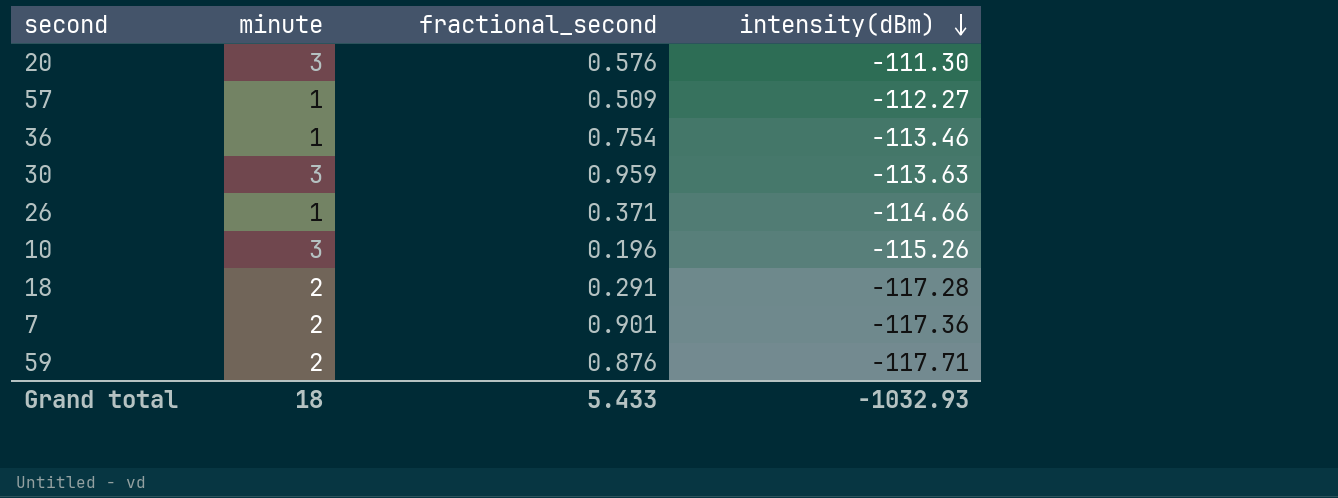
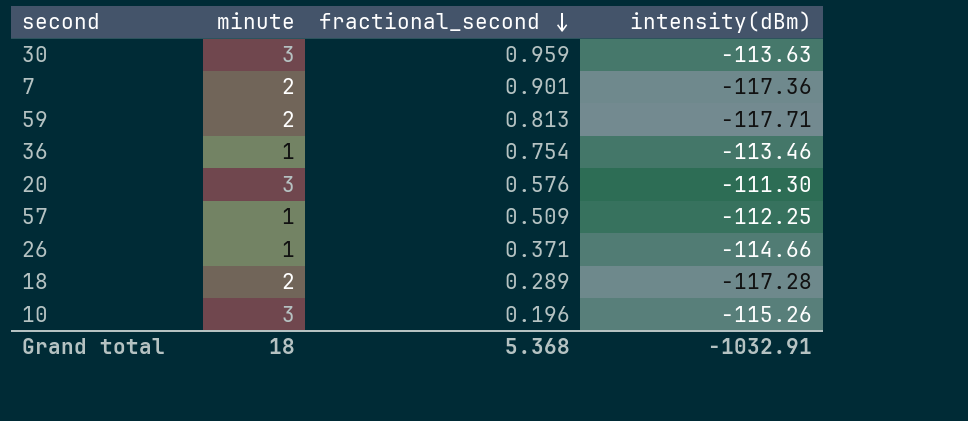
row order: intensity(dBm) descending -> fractional_second descending
59 | fractional_second: 0.876 -> 0.813
57 | intensity(dBm): -112.27 -> -112.25
18 | fractional_second: 0.291 -> 0.289
Grand total | fractional_second: 5.433 -> 5.368
Grand total | intensity(dBm): -1032.93 -> -1032.91

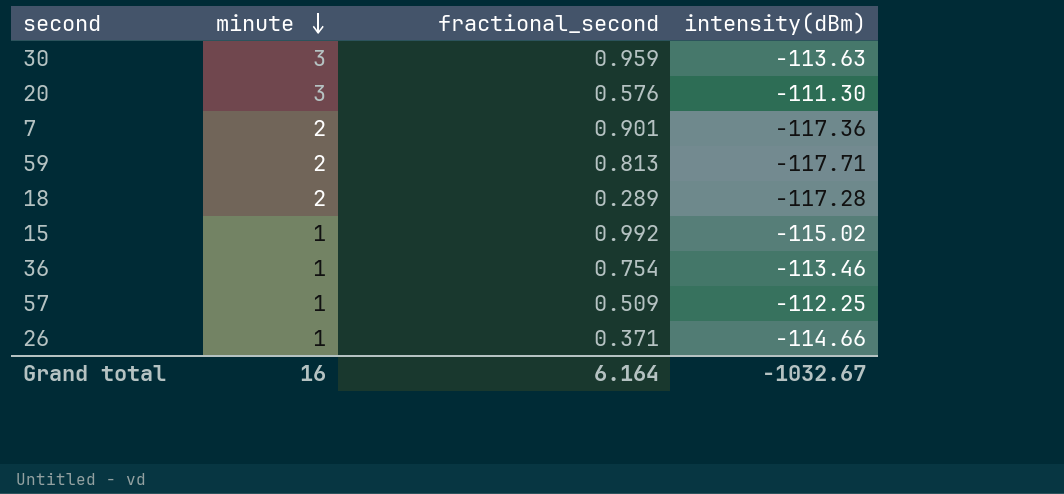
row order: fractional_second descending -> minute descending
row 10: 3 | 0.196 | -115.26 -> none
row 15: none -> 1 | 0.992 | -115.02
Grand total | minute: 18 -> 16
Grand total | fractional_second: 5.368 -> 6.164
Grand total | intensity(dBm): -1032.91 -> -1032.67

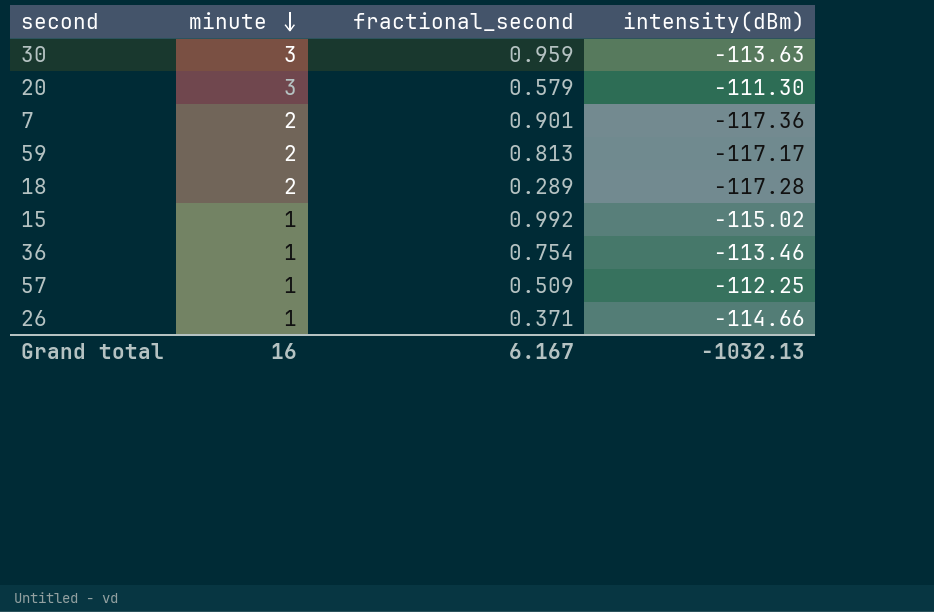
20 | fractional_second: 0.576 -> 0.579
59 | intensity(dBm): -117.71 -> -117.17
Grand total | fractional_second: 6.164 -> 6.167
Grand total | intensity(dBm): -1032.67 -> -1032.13

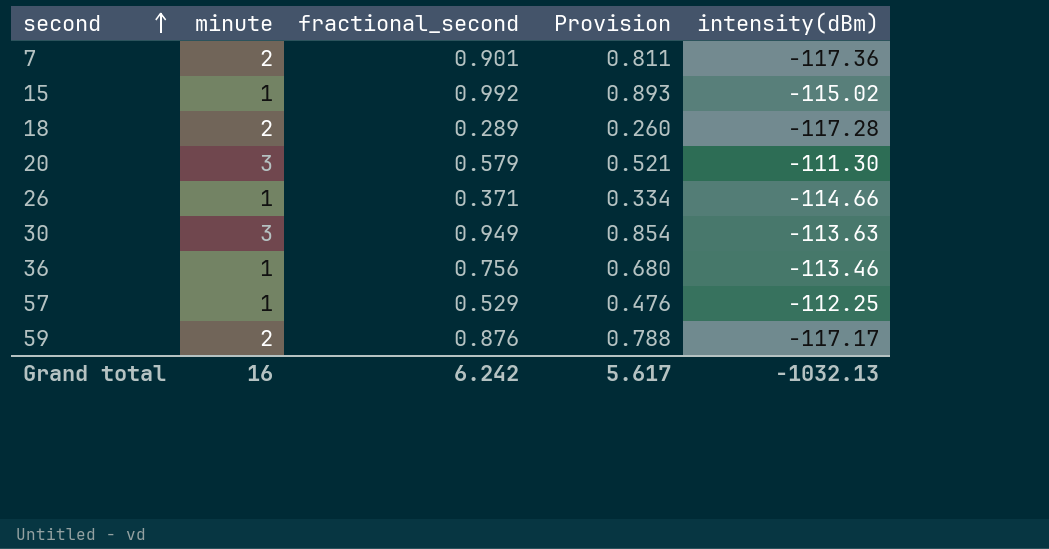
row order: minute descending -> second ascending
column Provision | formula: none -> [fractional_second] * 0.9
30 | fractional_second: 0.959 -> 0.949
36 | fractional_second: 0.754 -> 0.756
57 | fractional_second: 0.509 -> 0.529
59 | fractional_second: 0.813 -> 0.876
Grand total | fractional_second: 6.167 -> 6.242

